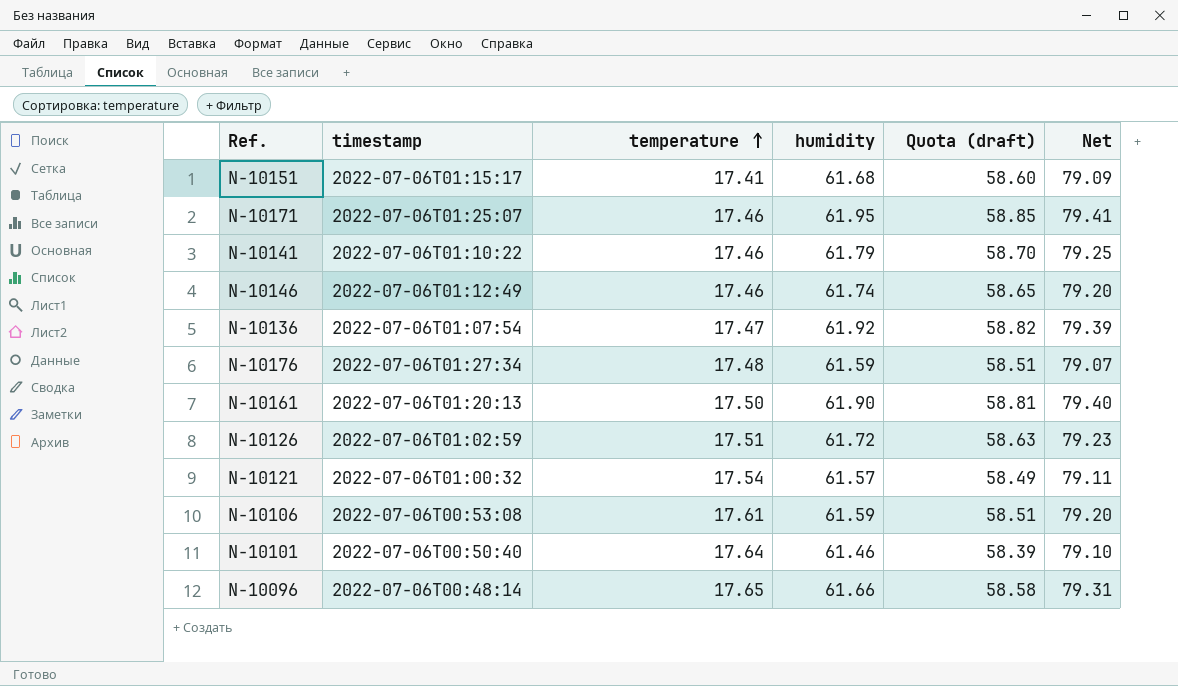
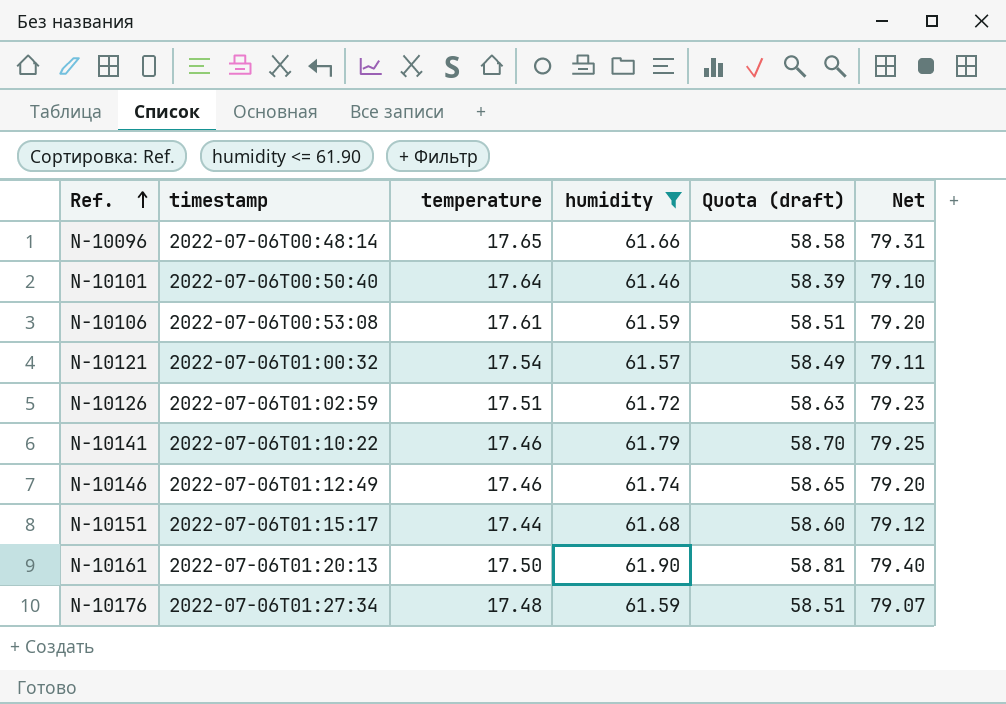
filter: none -> humidity <= 61.90
row order: temperature ascending -> Ref. ascending
N-10151 | temperature: 17.41 -> 17.44
N-10151 | Net: 79.09 -> 79.12

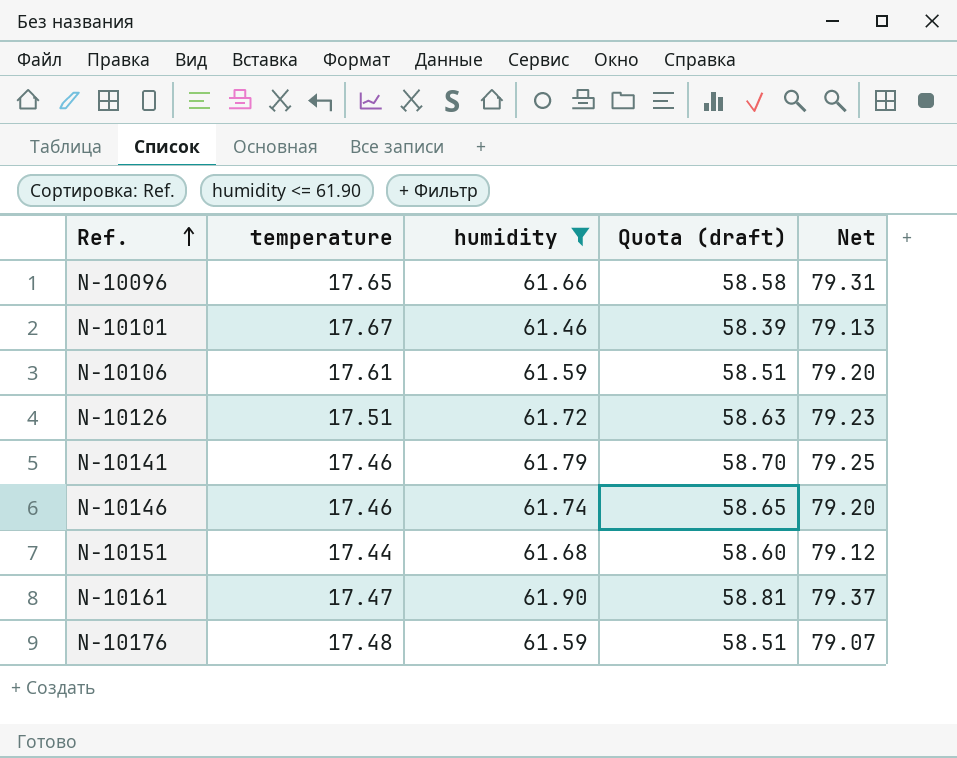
column timestamp | position: 2 -> none
row N-10121: 2022-07-06T01:00:32 | 17.54 | 61.57 | 58.49 | 79.11 -> none
N-10101 | temperature: 17.64 -> 17.67
N-10101 | Net: 79.10 -> 79.13
N-10161 | temperature: 17.50 -> 17.47
N-10161 | Net: 79.40 -> 79.37

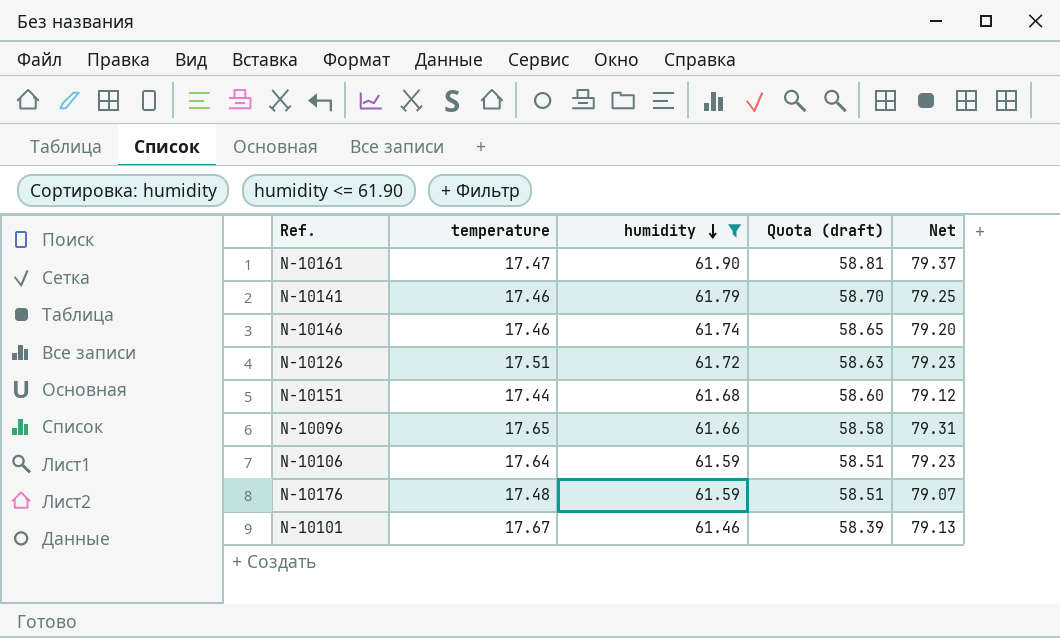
row order: Ref. ascending -> humidity descending
N-10106 | temperature: 17.61 -> 17.64
N-10106 | Net: 79.20 -> 79.23

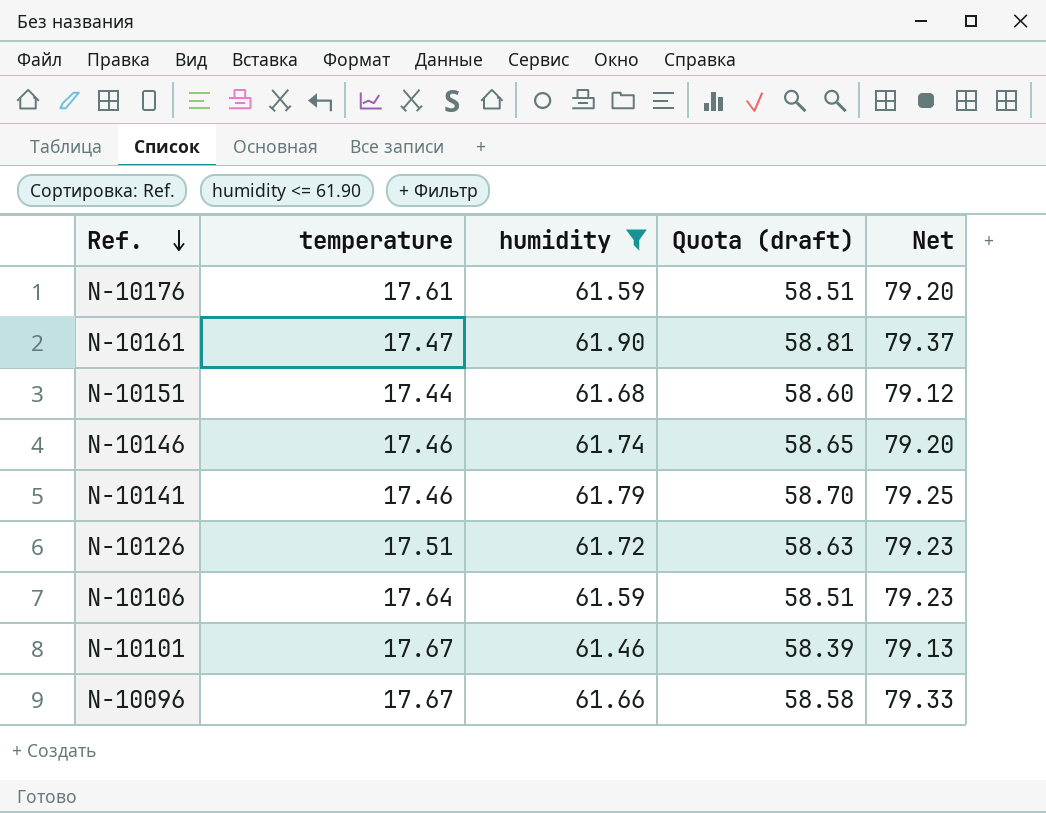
row order: humidity descending -> Ref. descending
N-10176 | temperature: 17.48 -> 17.61
N-10176 | Net: 79.07 -> 79.20
N-10096 | temperature: 17.65 -> 17.67
N-10096 | Net: 79.31 -> 79.33

